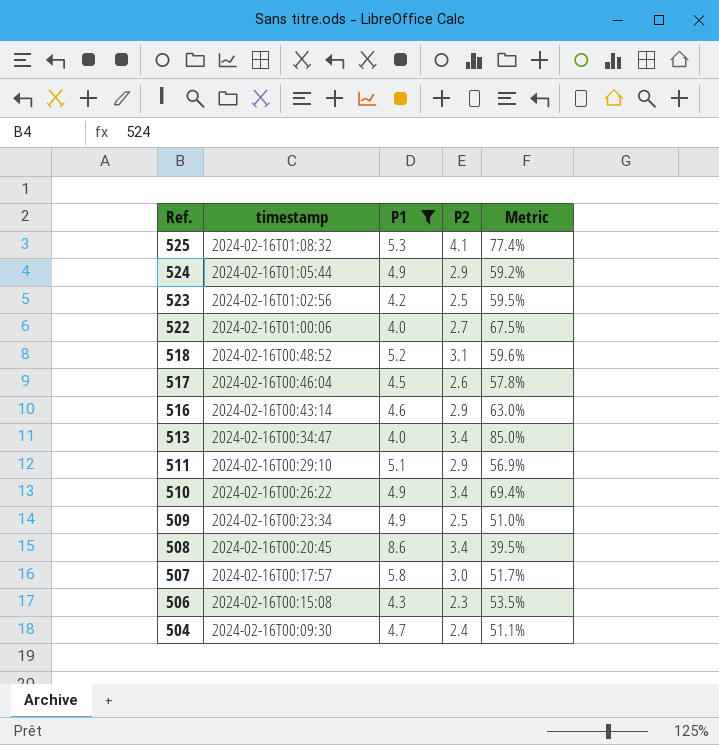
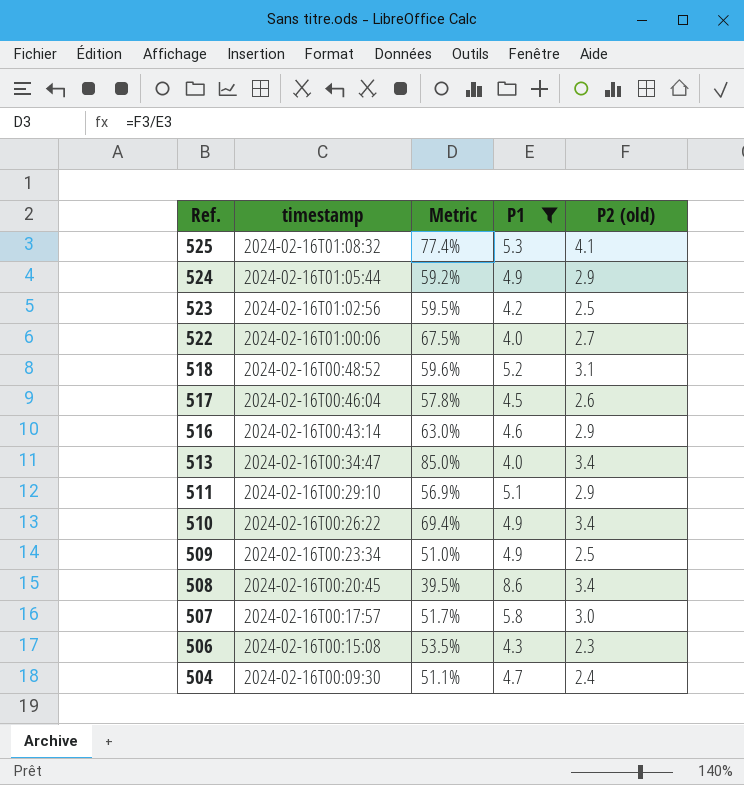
column Metric | position: 5 -> 3
column name: P2 -> P2 (old)

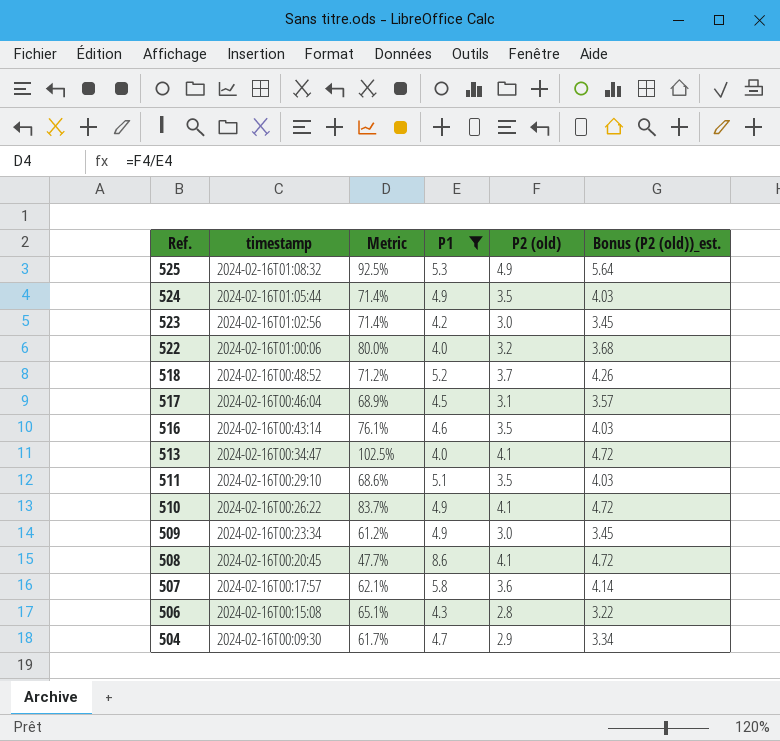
column Bonus (P2 (old))_est. | formula: none -> [P2 (old)] * 1.15
525 | Metric: 77.4% -> 92.5%
525 | P2 (old): 4.1 -> 4.9
524 | Metric: 59.2% -> 71.4%
524 | P2 (old): 2.9 -> 3.5
523 | Metric: 59.5% -> 71.4%
523 | P2 (old): 2.5 -> 3.0
522 | Metric: 67.5% -> 80.0%
522 | P2 (old): 2.7 -> 3.2
518 | Metric: 59.6% -> 71.2%
518 | P2 (old): 3.1 -> 3.7
517 | Metric: 57.8% -> 68.9%
517 | P2 (old): 2.6 -> 3.1
516 | Metric: 63.0% -> 76.1%
516 | P2 (old): 2.9 -> 3.5
513 | Metric: 85.0% -> 102.5%
513 | P2 (old): 3.4 -> 4.1
511 | Metric: 56.9% -> 68.6%
511 | P2 (old): 2.9 -> 3.5
510 | Metric: 69.4% -> 83.7%
510 | P2 (old): 3.4 -> 4.1
509 | Metric: 51.0% -> 61.2%
509 | P2 (old): 2.5 -> 3.0
508 | Metric: 39.5% -> 47.7%
508 | P2 (old): 3.4 -> 4.1
507 | Metric: 51.7% -> 62.1%
507 | P2 (old): 3.0 -> 3.6
506 | Metric: 53.5% -> 65.1%
506 | P2 (old): 2.3 -> 2.8
504 | Metric: 51.1% -> 61.7%
504 | P2 (old): 2.4 -> 2.9

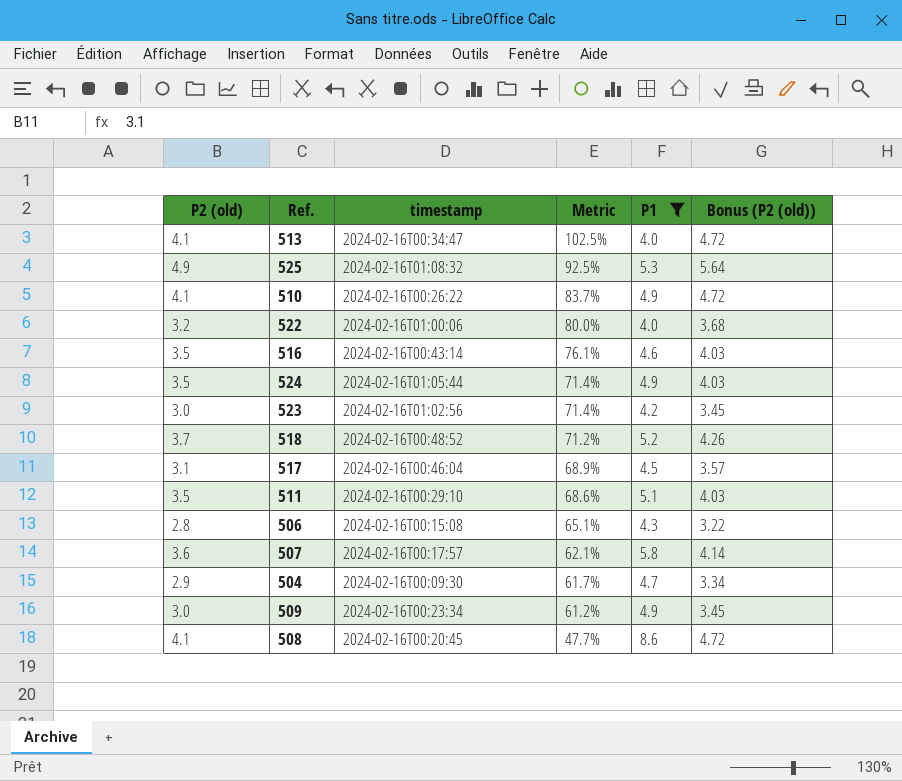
row order: Ref. descending -> Metric descending
column P2 (old) | position: 5 -> 1
column name: Bonus (P2 (old))_est. -> Bonus (P2 (old))

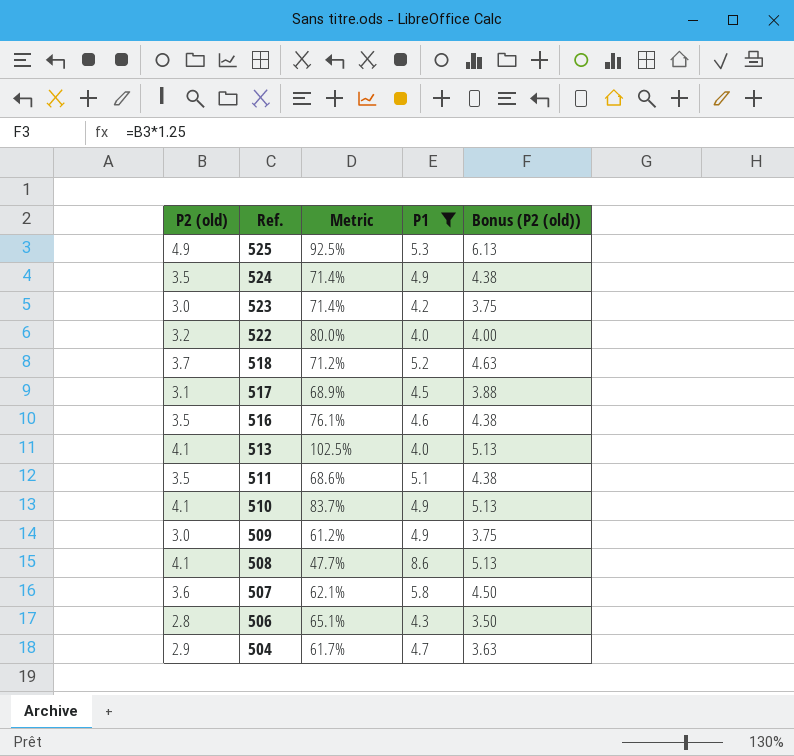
row order: Metric descending -> Ref. descending
column timestamp | position: 3 -> none
column Bonus (P2 (old)) | formula: [P2 (old)] * 1.15 -> [P2 (old)] * 1.25

